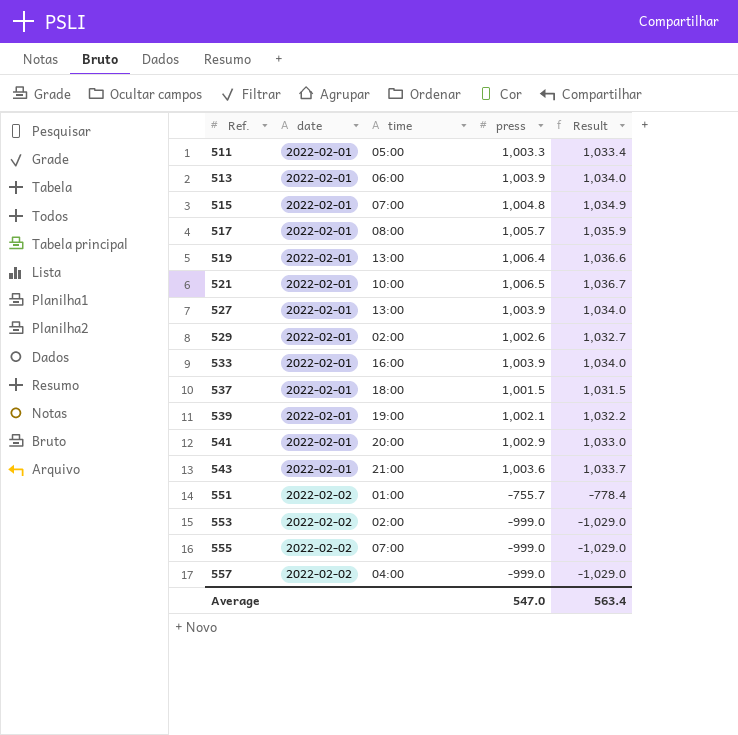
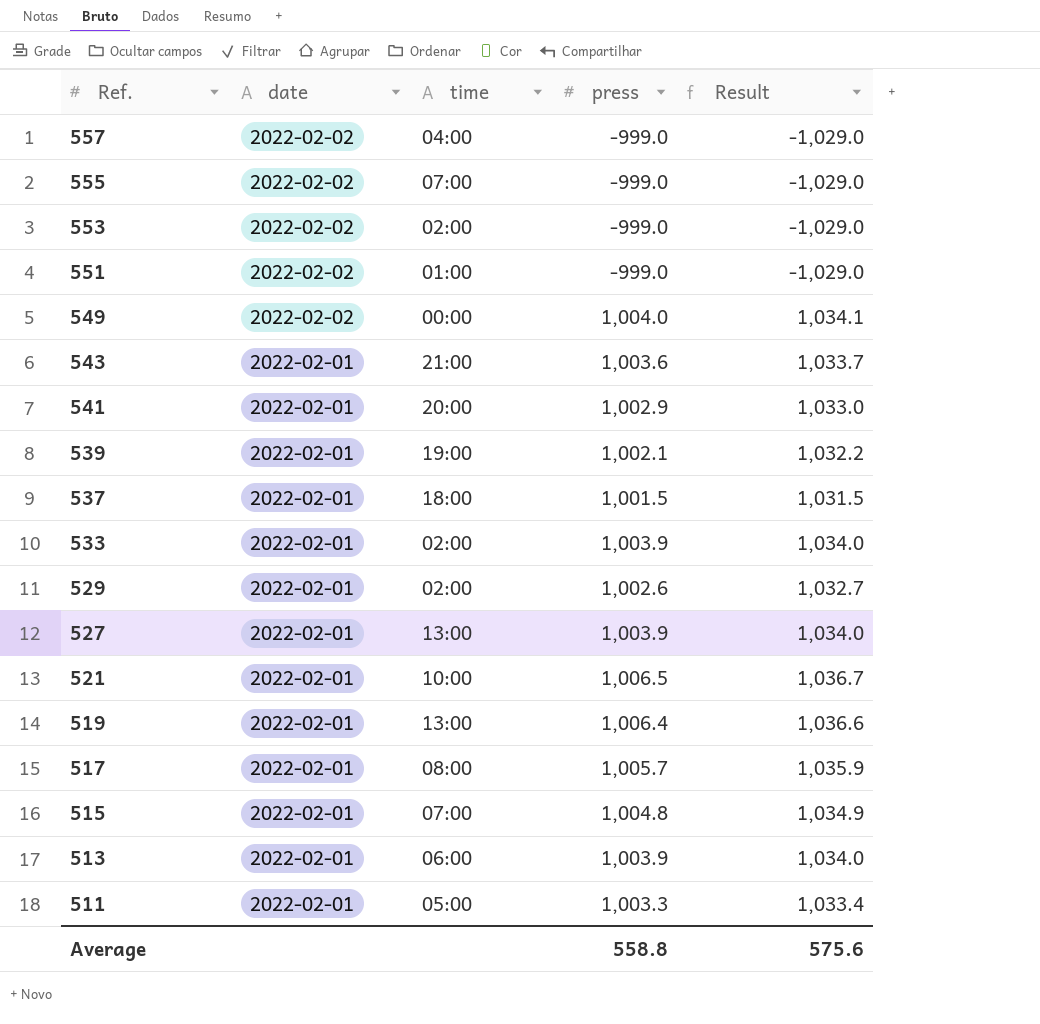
row order: Ref. ascending -> Ref. descending
551 | press: -755.7 -> -999.0
551 | Result: -778.4 -> -1,029.0
row 549: none -> 2022-02-02 | 00:00 | 1,004.0 | 1,034.1
533 | time: 16:00 -> 02:00
Average | press: 547.0 -> 558.8
Average | Result: 563.4 -> 575.6

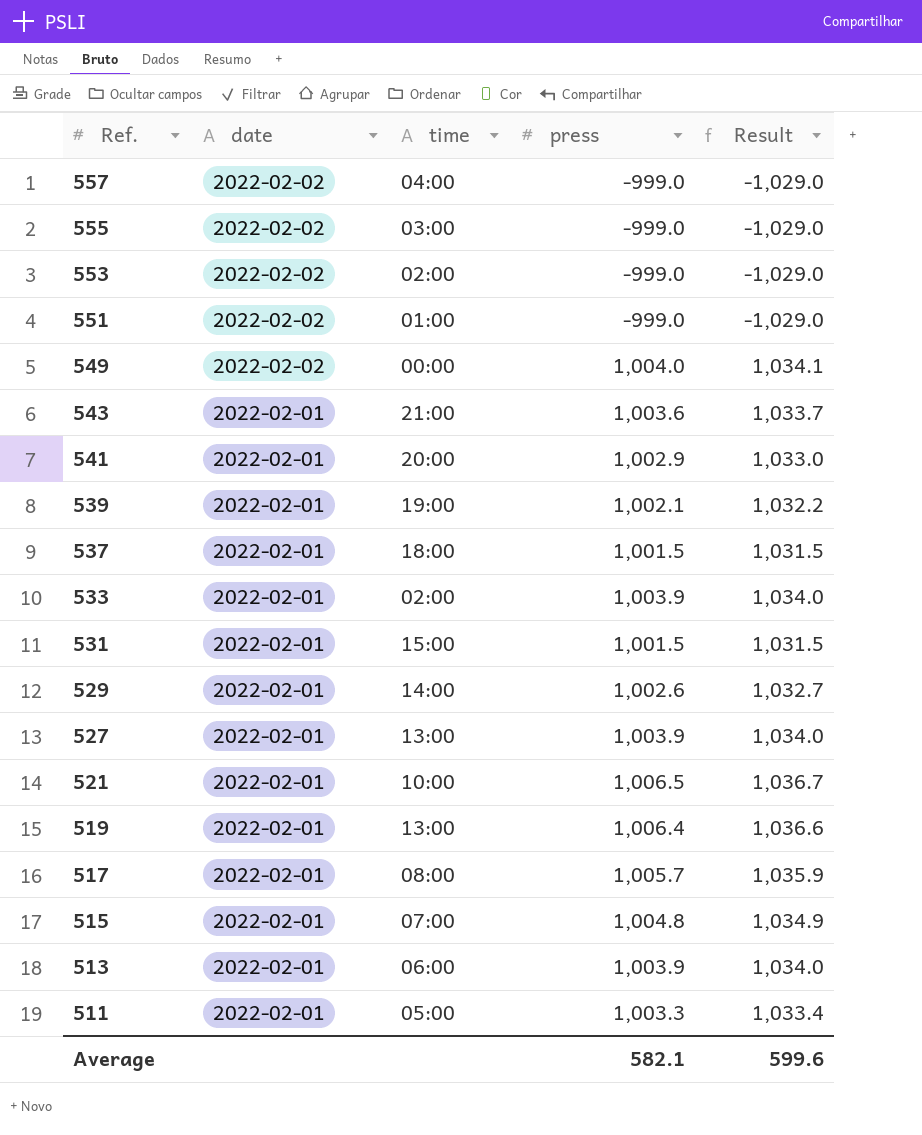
555 | time: 07:00 -> 03:00
row 531: none -> 2022-02-01 | 15:00 | 1,001.5 | 1,031.5
529 | time: 02:00 -> 14:00
Average | press: 558.8 -> 582.1
Average | Result: 575.6 -> 599.6

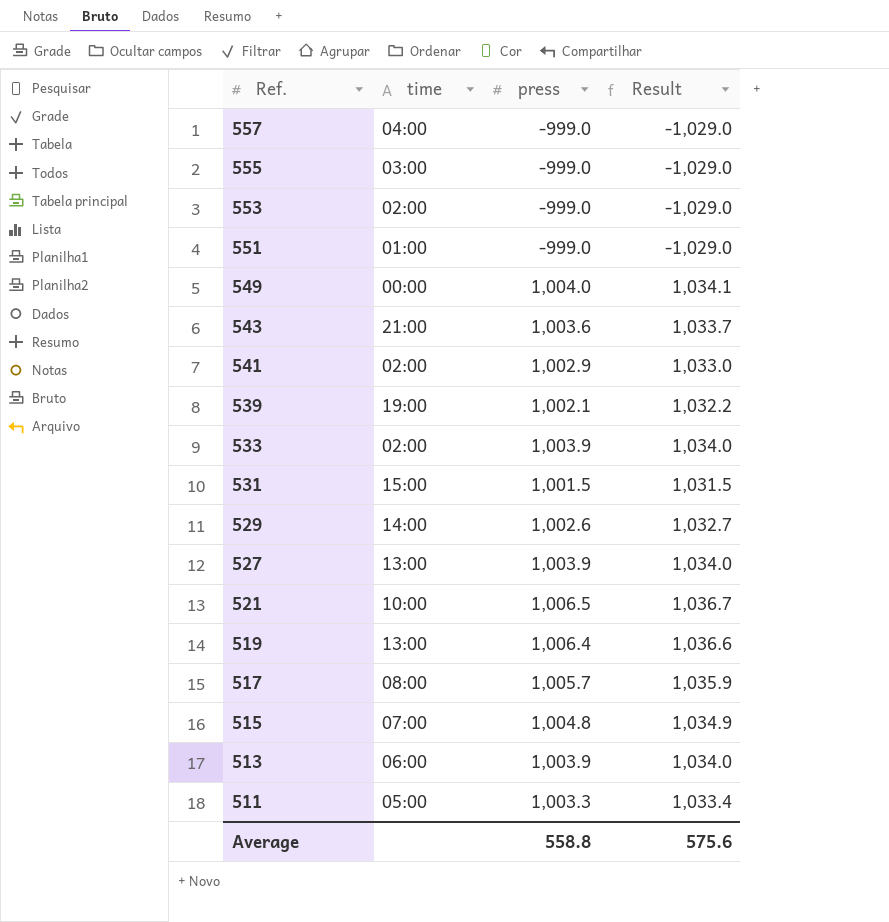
column date | position: 2 -> none
row 537: 2022-02-01 | 18:00 | 1,001.5 | 1,031.5 -> none
541 | time: 20:00 -> 02:00
Average | press: 582.1 -> 558.8
Average | Result: 599.6 -> 575.6

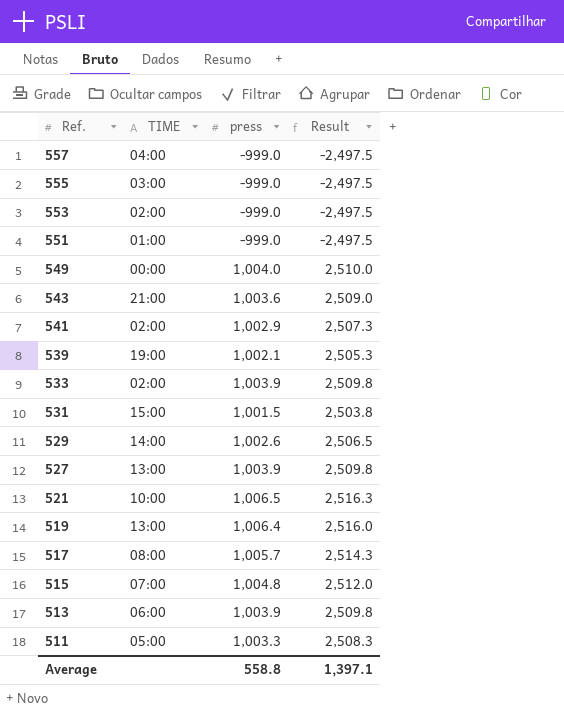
column name: time -> TIME
column Result | formula: [press] * 1.03 -> [press] * 2.5
Average | Result: 575.6 -> 1,397.1

